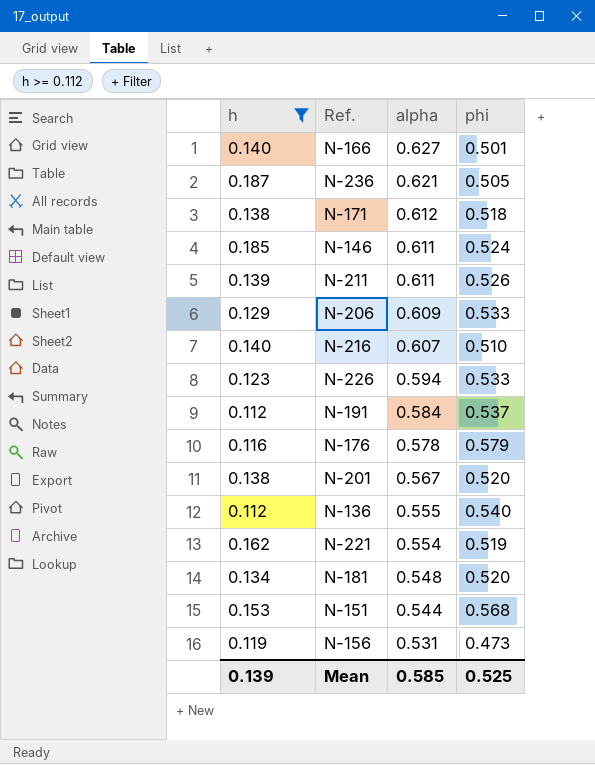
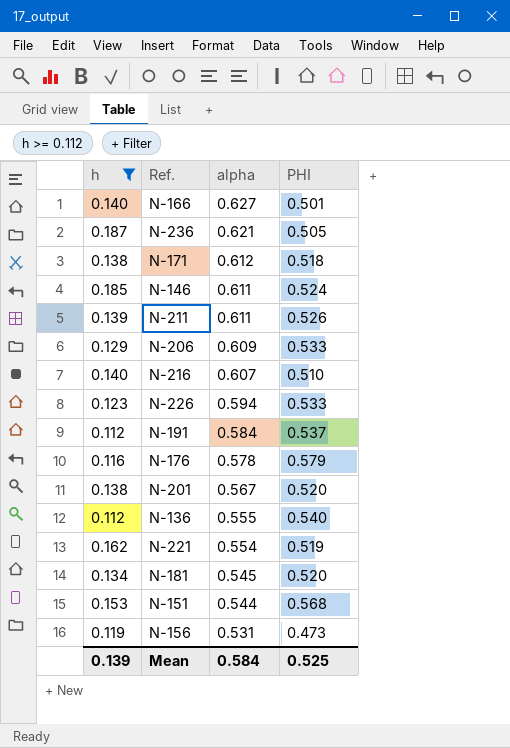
column name: phi -> PHI
N-181 | alpha: 0.548 -> 0.545
Mean | alpha: 0.585 -> 0.584

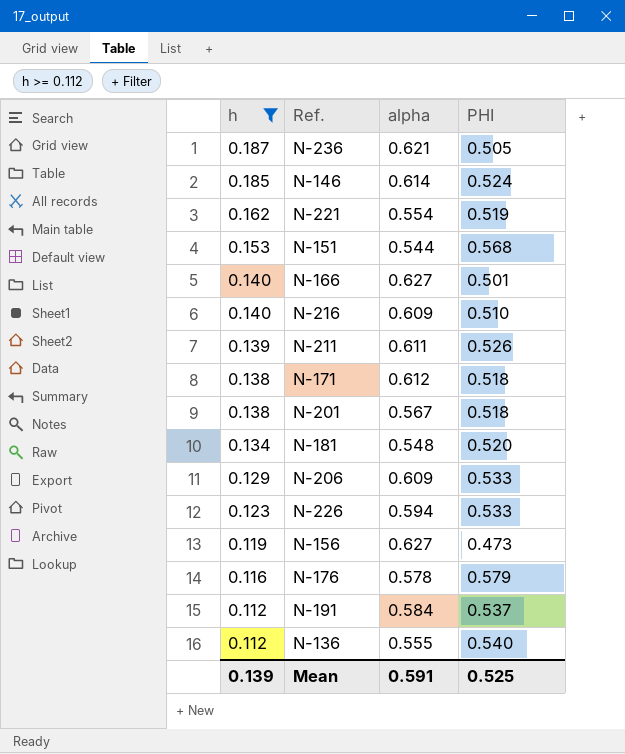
row order: alpha descending -> h descending
N-146 | alpha: 0.611 -> 0.614
N-216 | alpha: 0.607 -> 0.609
N-201 | PHI: 0.520 -> 0.518
N-181 | alpha: 0.545 -> 0.548
N-156 | alpha: 0.531 -> 0.627
Mean | alpha: 0.584 -> 0.591

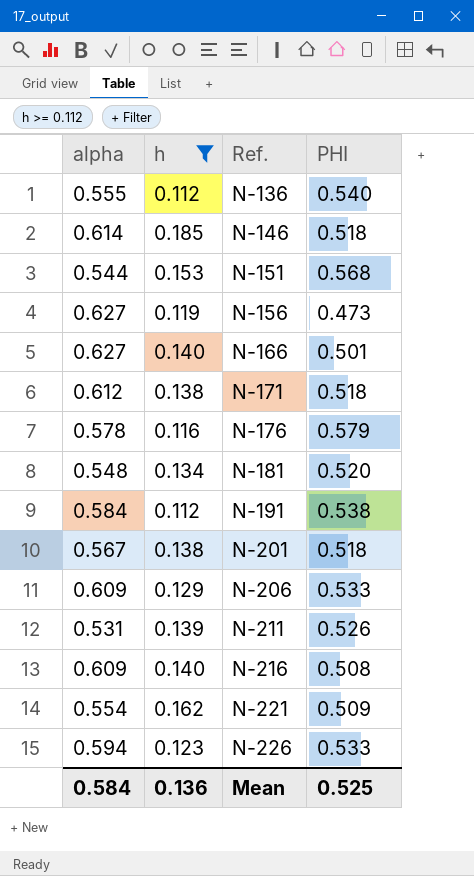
row order: h descending -> Ref. ascending
column alpha | position: 3 -> 1
row N-236: 0.187 | 0.621 | 0.505 -> none
N-146 | PHI: 0.524 -> 0.518
N-191 | PHI: 0.537 -> 0.538
N-211 | alpha: 0.611 -> 0.531
N-216 | PHI: 0.510 -> 0.508
N-221 | PHI: 0.519 -> 0.509
Mean | alpha: 0.591 -> 0.584
Mean | h: 0.139 -> 0.136

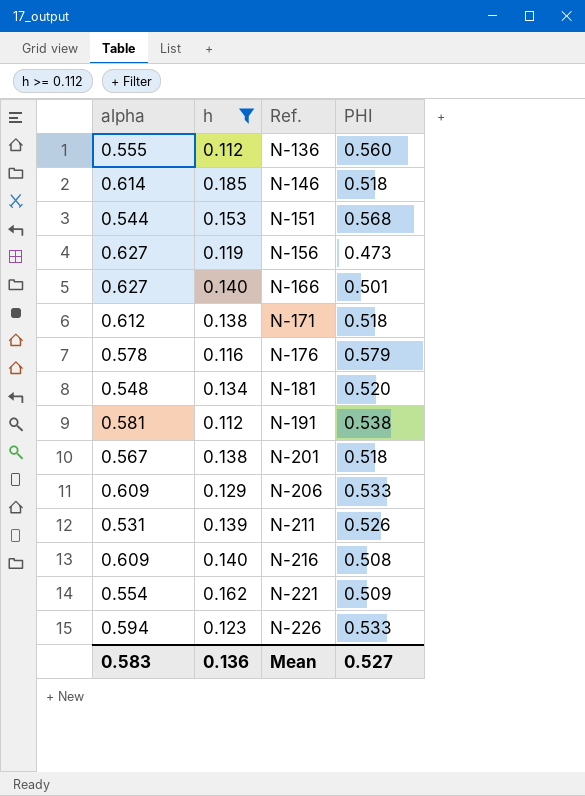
N-136 | PHI: 0.540 -> 0.560
N-191 | alpha: 0.584 -> 0.581
Mean | alpha: 0.584 -> 0.583
Mean | PHI: 0.525 -> 0.527

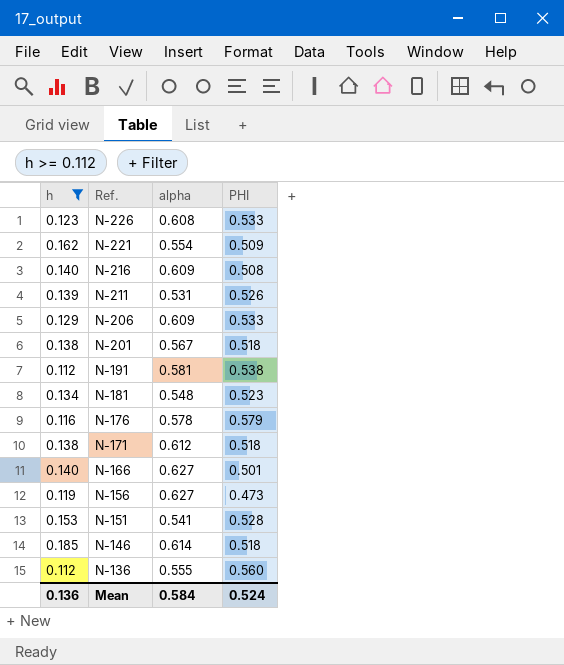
row order: Ref. ascending -> Ref. descending
column alpha | position: 1 -> 3
N-226 | alpha: 0.594 -> 0.608
N-181 | PHI: 0.520 -> 0.523
N-151 | alpha: 0.544 -> 0.541
N-151 | PHI: 0.568 -> 0.528
Mean | alpha: 0.583 -> 0.584
Mean | PHI: 0.527 -> 0.524

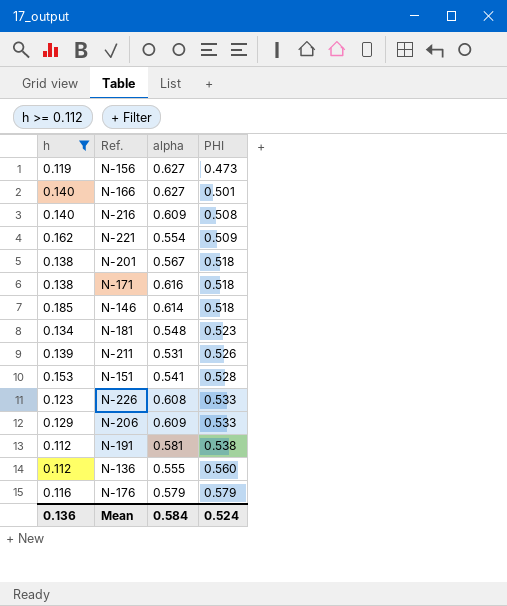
row order: Ref. descending -> PHI ascending
N-171 | alpha: 0.612 -> 0.616
N-176 | alpha: 0.578 -> 0.579

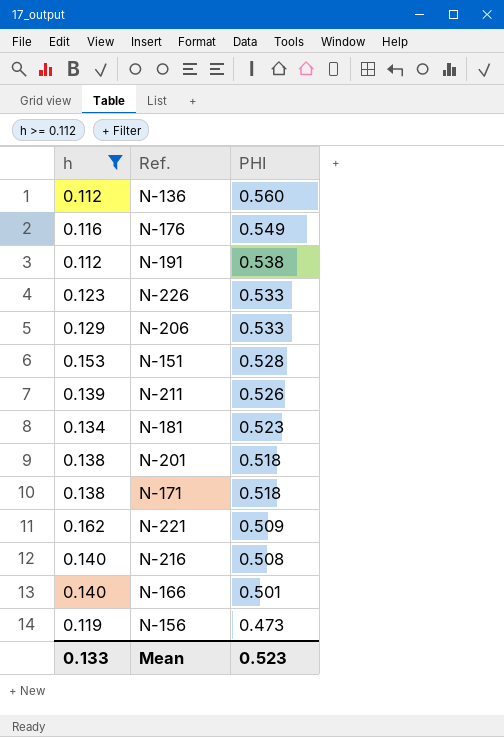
row order: PHI ascending -> PHI descending
column alpha | position: 3 -> none
row N-146: 0.185 | 0.614 | 0.518 -> none
N-176 | PHI: 0.579 -> 0.549
Mean | h: 0.136 -> 0.133
Mean | PHI: 0.524 -> 0.523

